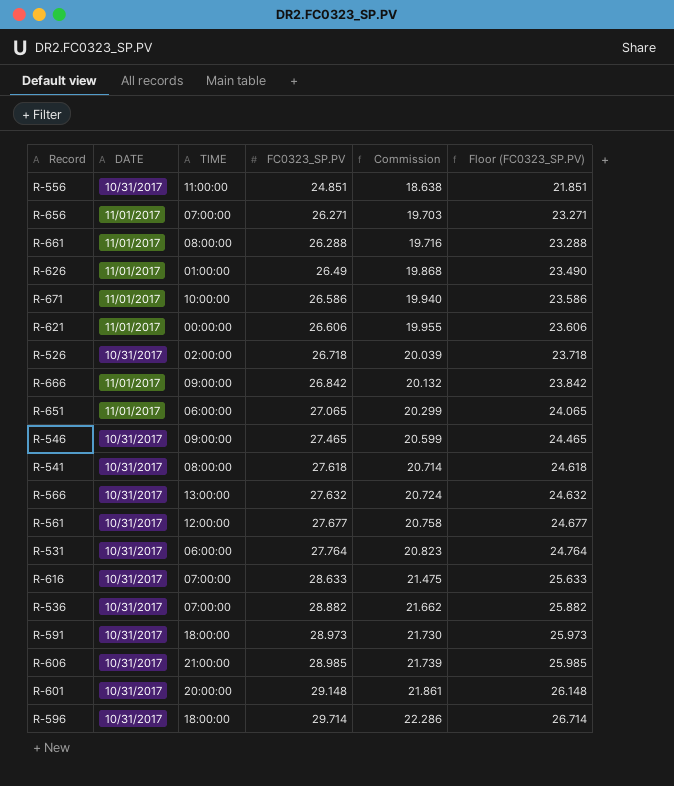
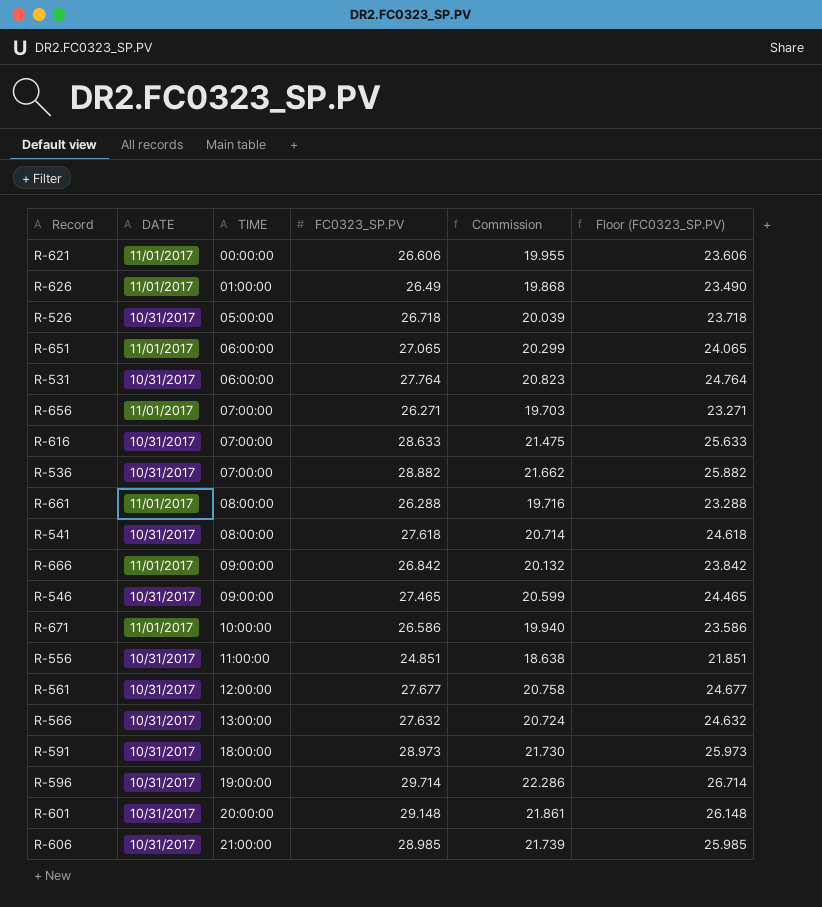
row order: FC0323_SP.PV ascending -> TIME ascending
R-526 | TIME: 02:00:00 -> 05:00:00
R-596 | TIME: 18:00:00 -> 19:00:00

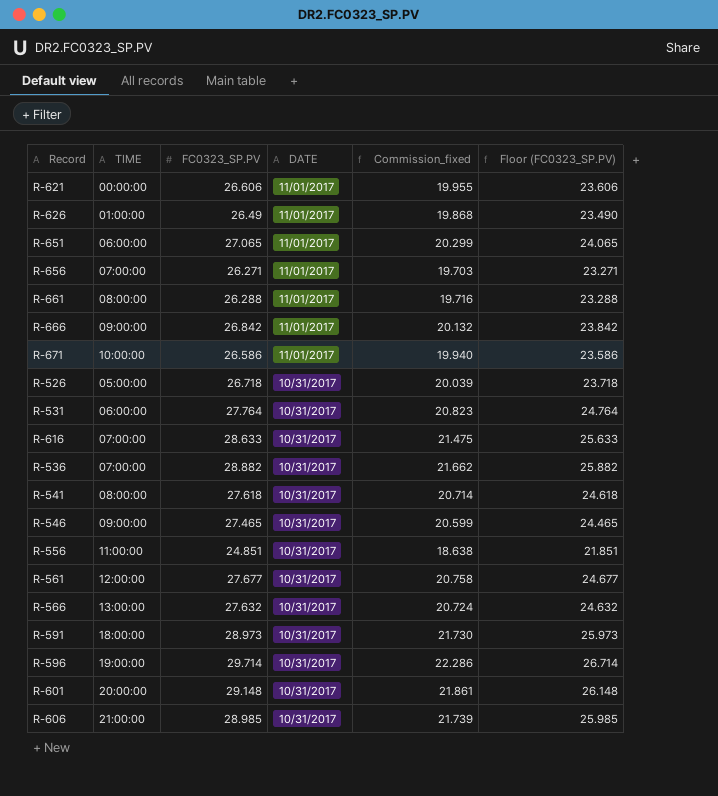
row order: TIME ascending -> DATE descending
column DATE | position: 2 -> 4
column name: Commission -> Commission_fixed

